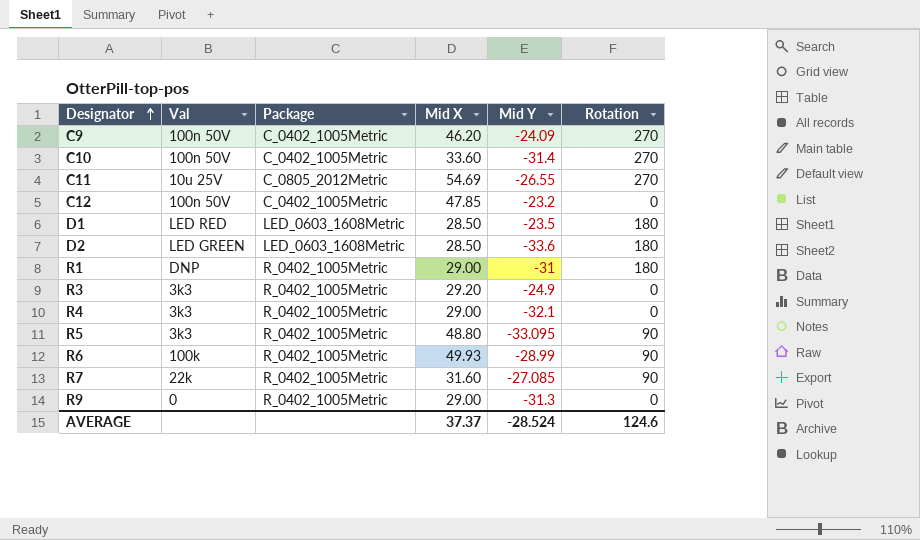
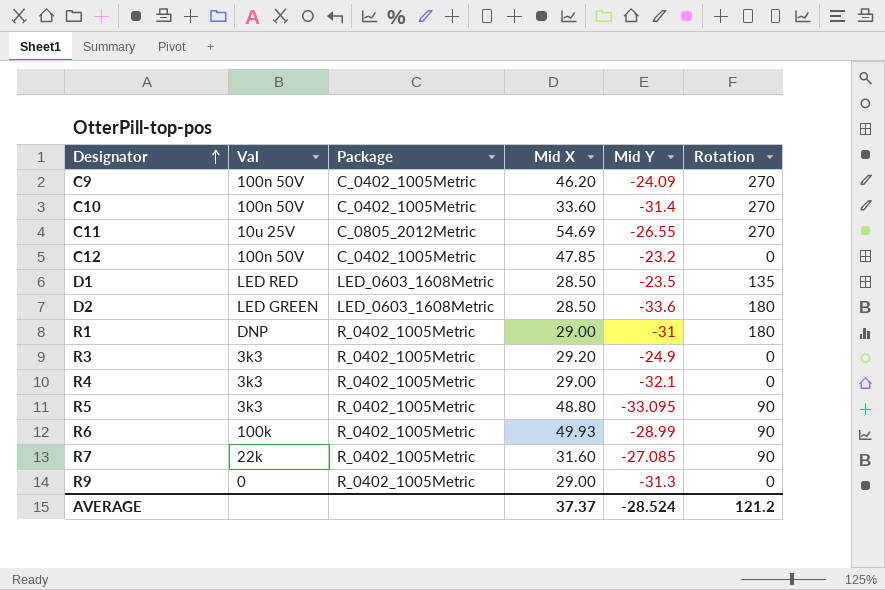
D1 | Rotation: 180 -> 135
AVERAGE | Rotation: 124.6 -> 121.2

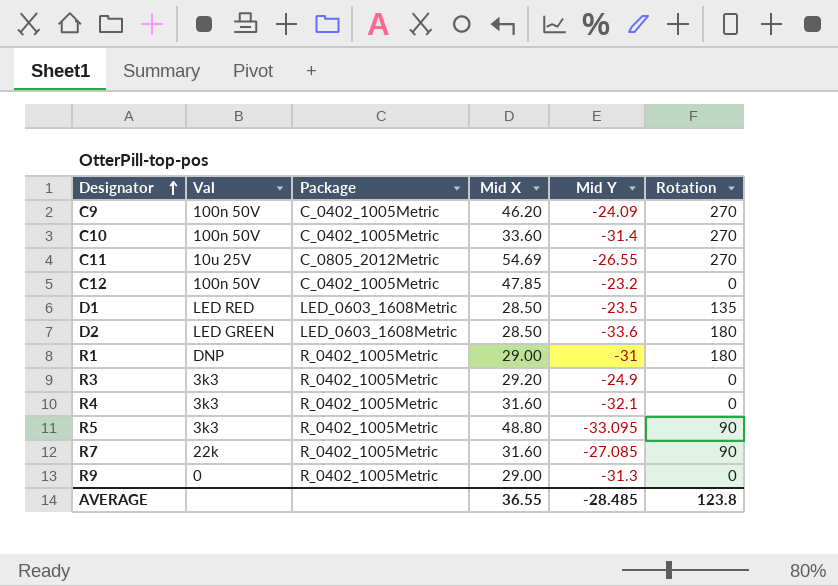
row R6: 100k | R_0402_1005Metric | 49.93 | -28.99 | 90 -> none
R4 | Mid X: 29.00 -> 31.60
AVERAGE | Mid X: 37.37 -> 36.55
AVERAGE | Mid Y: -28.524 -> -28.485
AVERAGE | Rotation: 121.2 -> 123.8

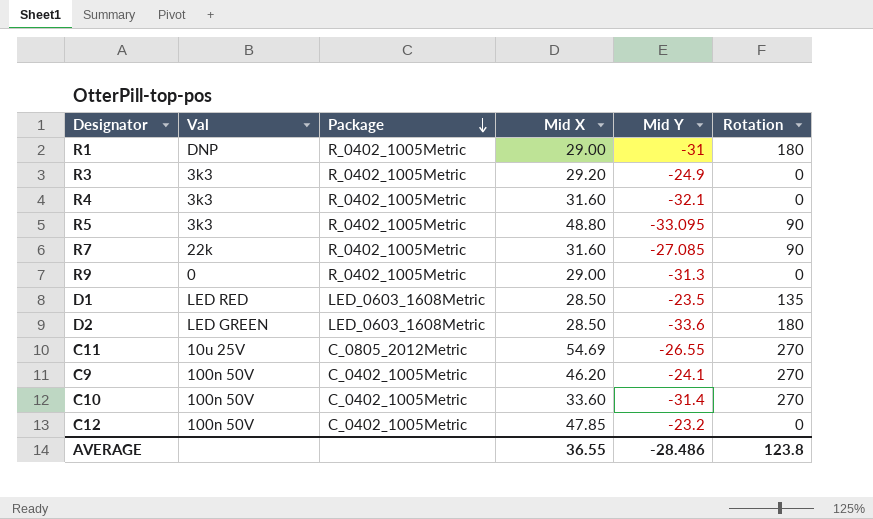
row order: Designator ascending -> Package descending
C9 | Mid Y: -24.09 -> -24.1
AVERAGE | Mid Y: -28.485 -> -28.486

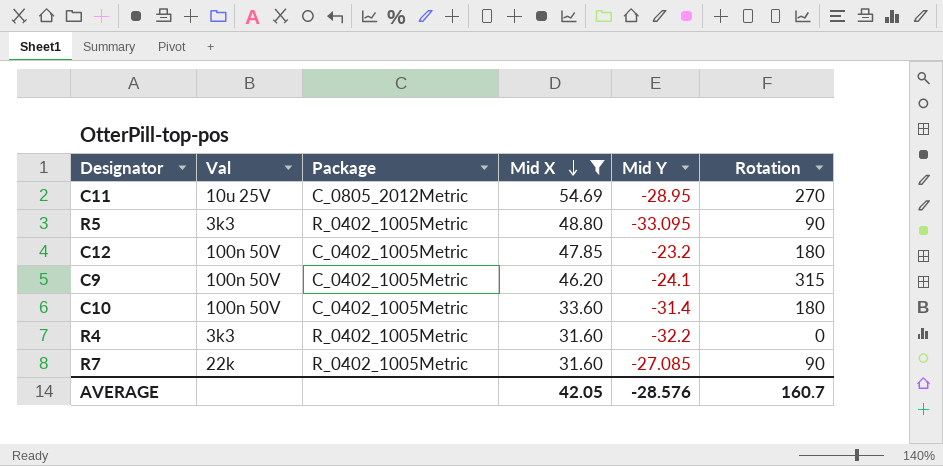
filter: none -> Mid X >= 31.60
row order: Package descending -> Mid X descending
C11 | Mid Y: -26.55 -> -28.95
C12 | Rotation: 0 -> 180
C9 | Rotation: 270 -> 315
C10 | Rotation: 270 -> 180
R4 | Mid Y: -32.1 -> -32.2
AVERAGE | Mid X: 36.55 -> 42.05
AVERAGE | Mid Y: -28.486 -> -28.576
AVERAGE | Rotation: 123.8 -> 160.7

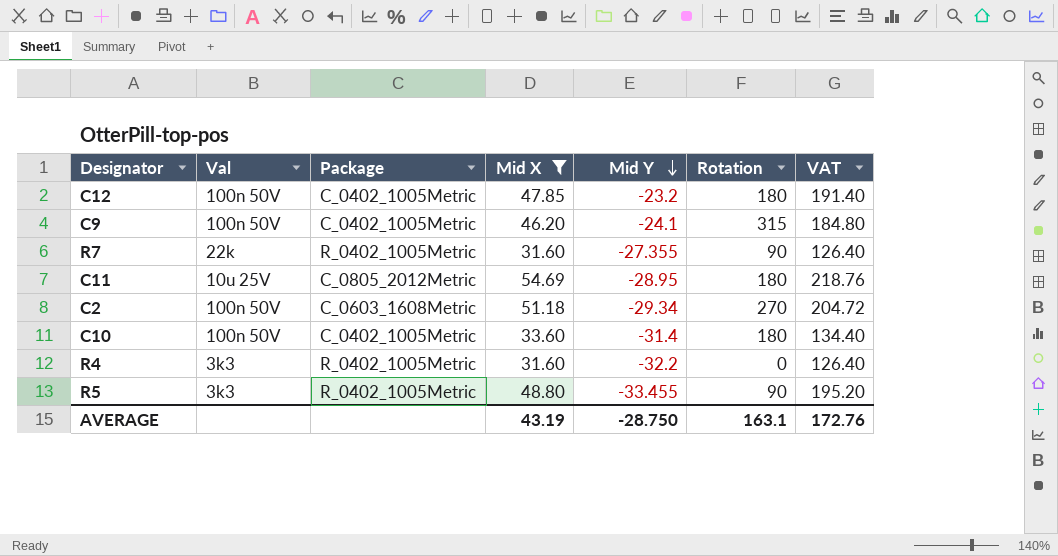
row order: Mid X descending -> Mid Y descending
column VAT | formula: none -> [Mid X] * 4
R7 | Mid Y: -27.085 -> -27.355
C11 | Rotation: 270 -> 180
row C2: none -> 100n 50V | C_0603_1608Metric | 51.18 | -29.34 | 270 | 204.72
R5 | Mid Y: -33.095 -> -33.455
AVERAGE | Mid X: 42.05 -> 43.19
AVERAGE | Mid Y: -28.576 -> -28.750
AVERAGE | Rotation: 160.7 -> 163.1

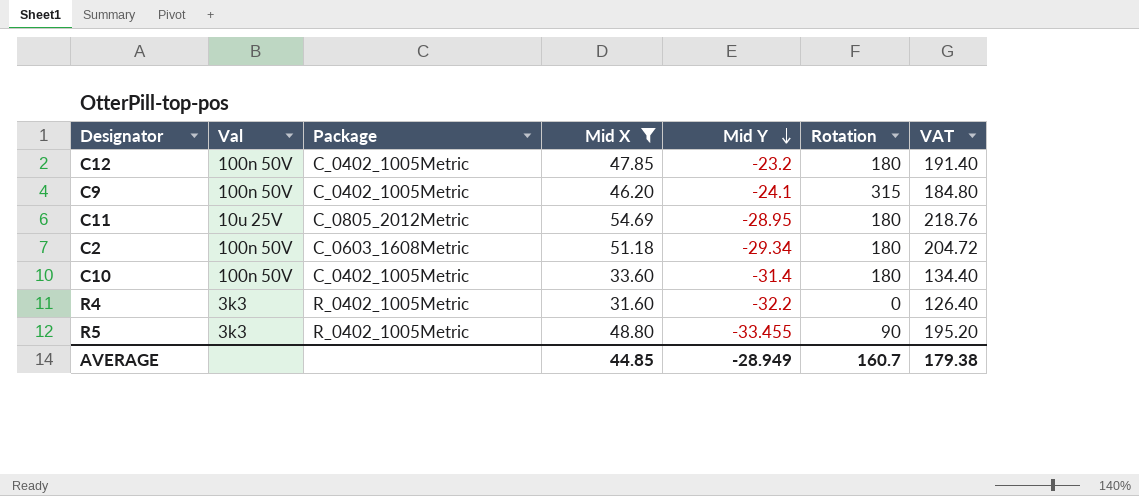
row R7: 22k | R_0402_1005Metric | 31.60 | -27.355 | 90 | 126.40 -> none
C2 | Rotation: 270 -> 180
AVERAGE | Mid X: 43.19 -> 44.85
AVERAGE | Mid Y: -28.750 -> -28.949
AVERAGE | Rotation: 163.1 -> 160.7
AVERAGE | VAT: 172.76 -> 179.38

